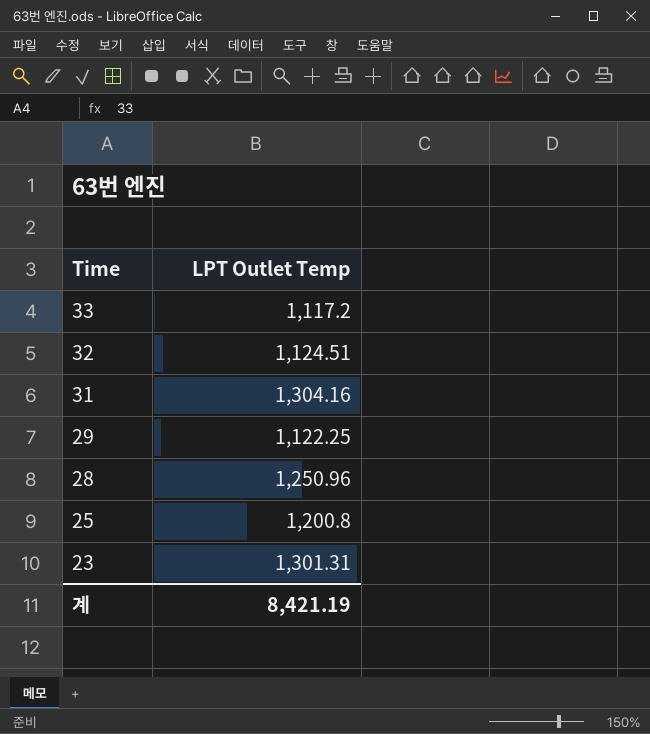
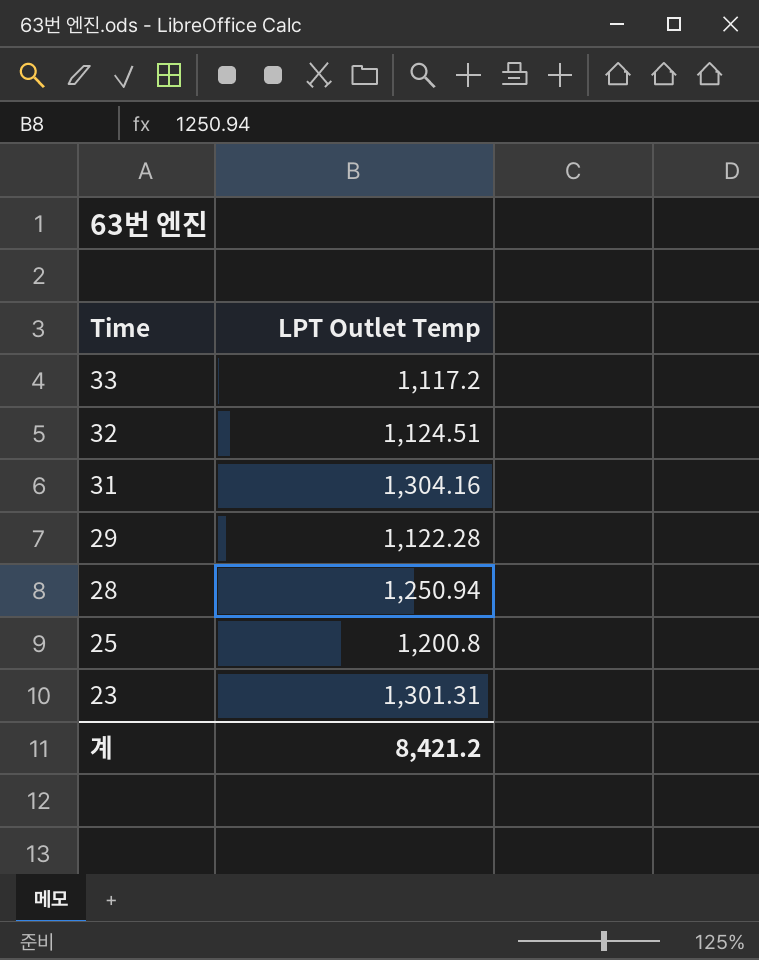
29 | LPT Outlet Temp: 1,122.25 -> 1,122.28
28 | LPT Outlet Temp: 1,250.96 -> 1,250.94
계 | LPT Outlet Temp: 8,421.19 -> 8,421.2

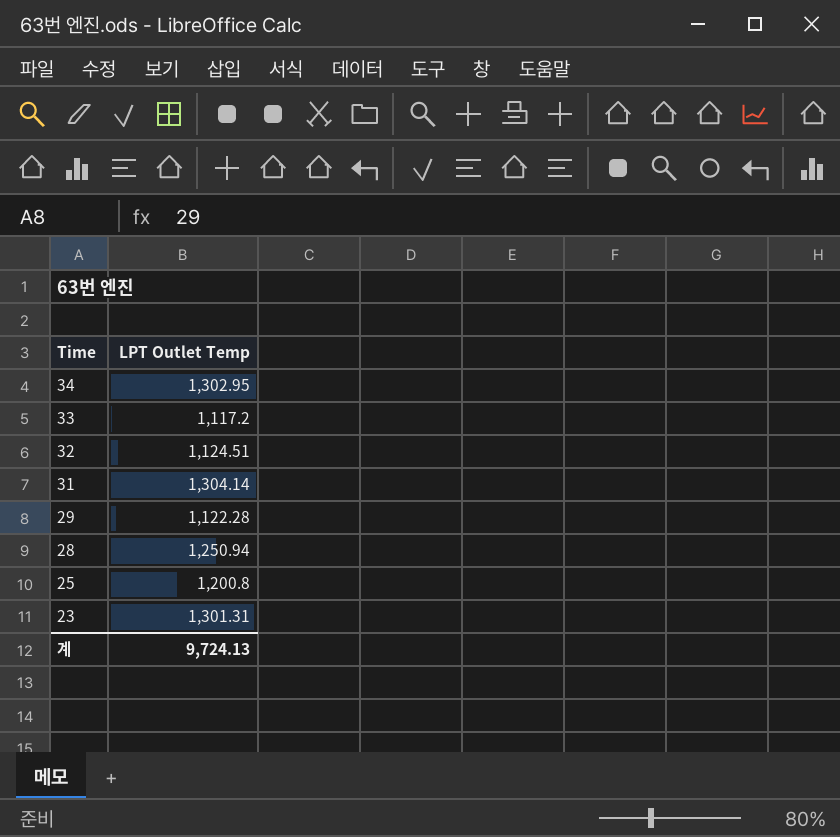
row 34: none -> 1,302.95
31 | LPT Outlet Temp: 1,304.16 -> 1,304.14
계 | LPT Outlet Temp: 8,421.2 -> 9,724.13

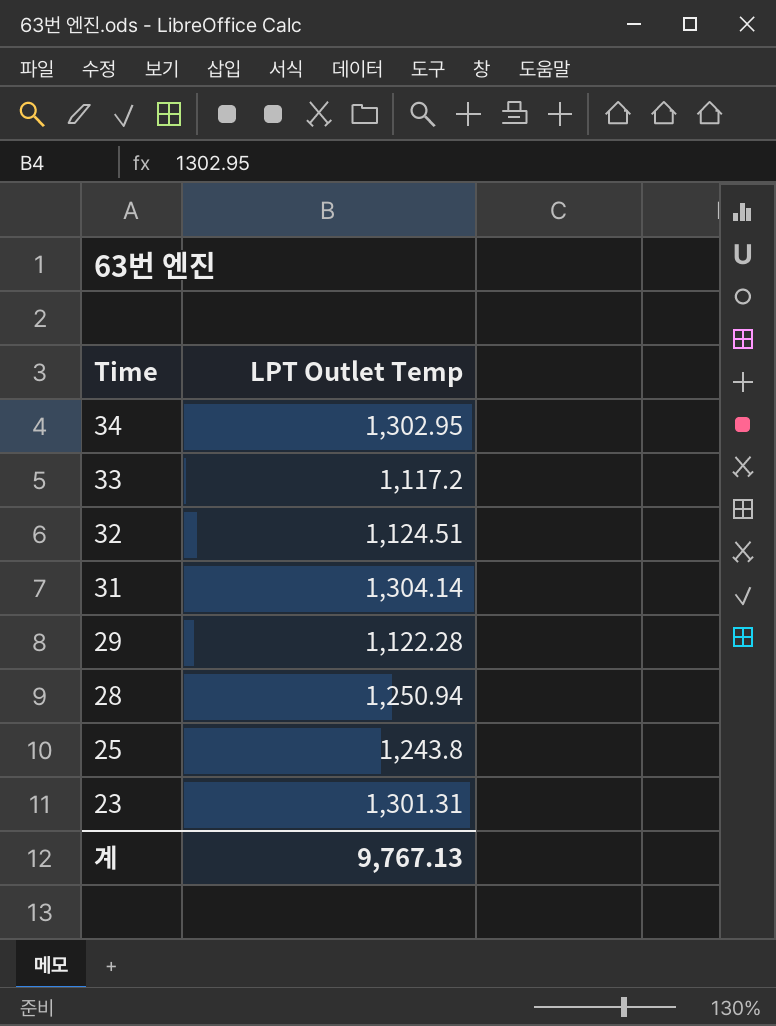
25 | LPT Outlet Temp: 1,200.8 -> 1,243.8
계 | LPT Outlet Temp: 9,724.13 -> 9,767.13

